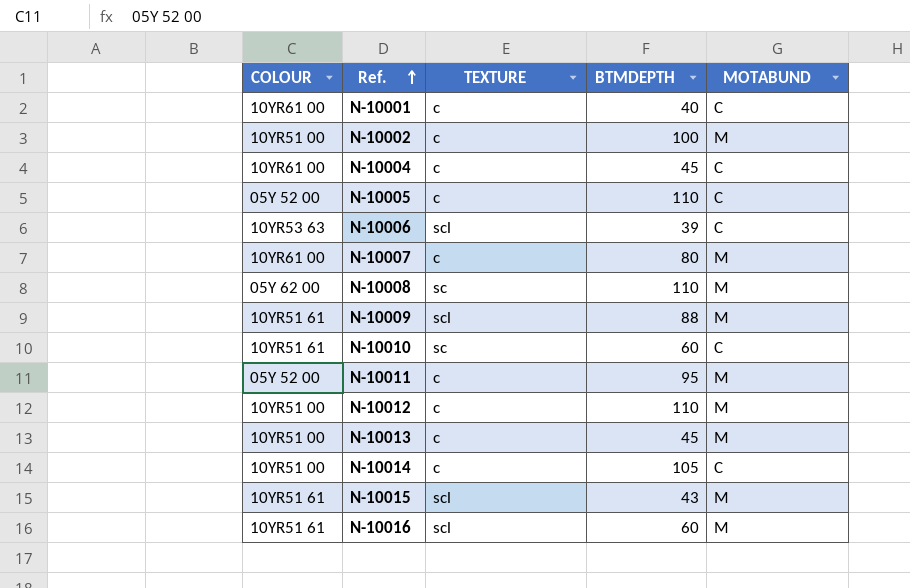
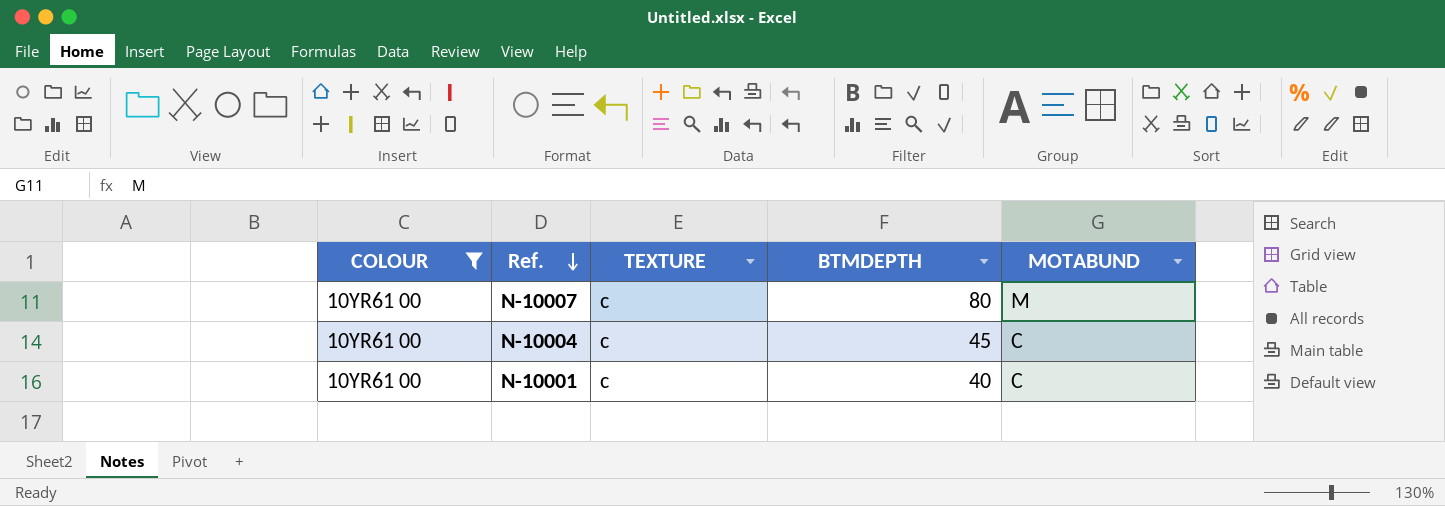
filter: none -> COLOUR = 10YR61 00
row order: Ref. ascending -> Ref. descending

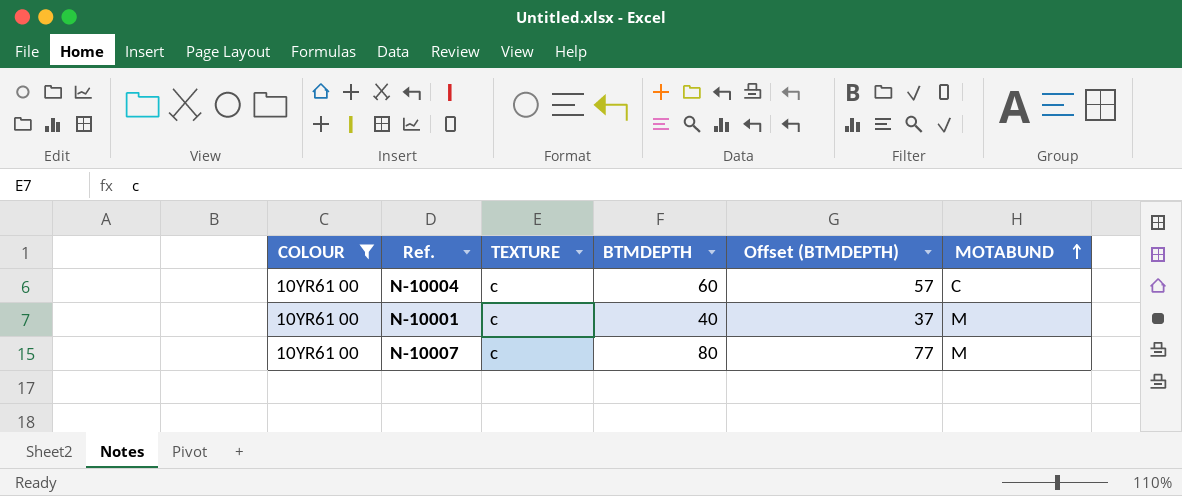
row order: Ref. descending -> MOTABUND ascending
column Offset (BTMDEPTH) | formula: none -> [BTMDEPTH] - 3
N-10004 | BTMDEPTH: 45 -> 60
N-10001 | MOTABUND: C -> M

